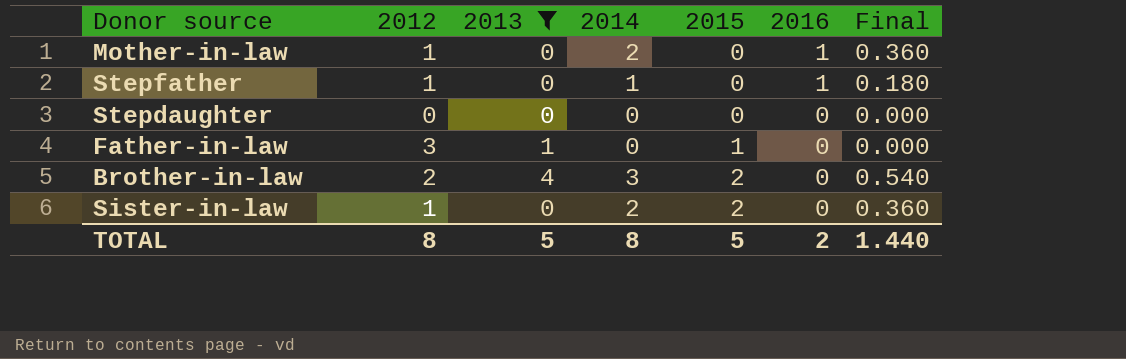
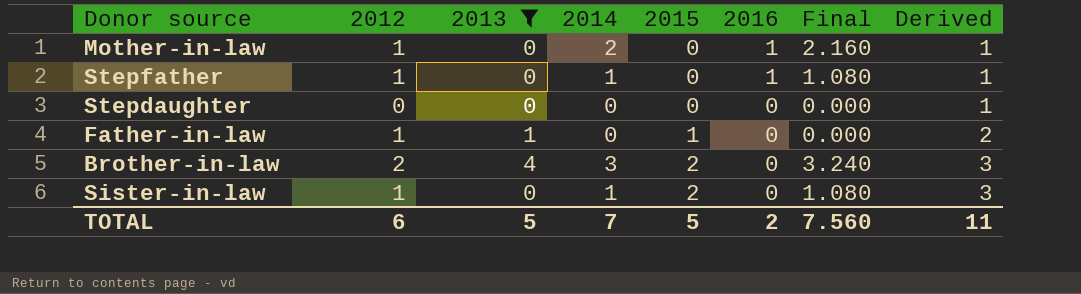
column Final | formula: [2014] * 0.18 -> [2014] * 1.08
column Derived | formula: none -> [2015] + 1
Father-in-law | 2012: 3 -> 1
Sister-in-law | 2014: 2 -> 1
TOTAL | 2012: 8 -> 6
TOTAL | 2014: 8 -> 7
TOTAL | Final: 1.440 -> 7.560

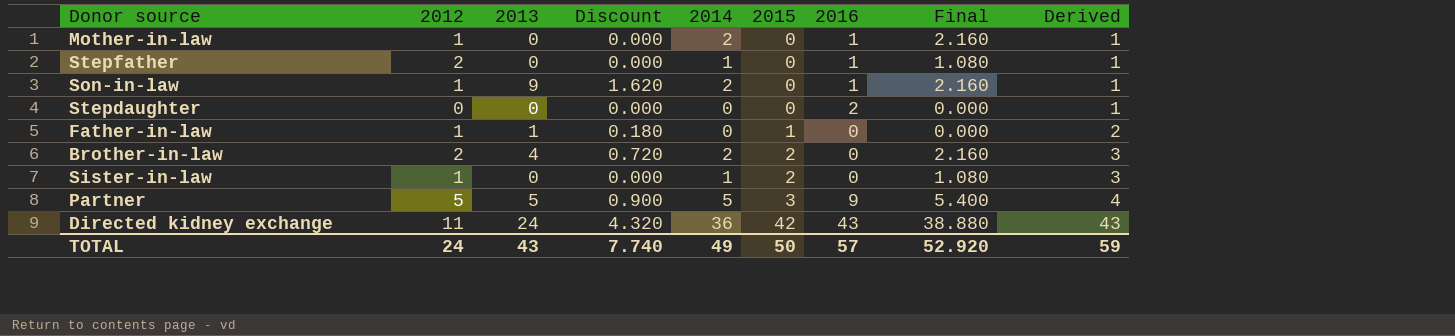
filter: 2013 <= 4 -> none
column Discount | formula: none -> [2013] * 0.18
Stepfather | 2012: 1 -> 2
Stepdaughter | 2016: 0 -> 2
Brother-in-law | 2014: 3 -> 2
Brother-in-law | Final: 3.240 -> 2.160
TOTAL | 2012: 6 -> 24
TOTAL | 2013: 5 -> 43
TOTAL | 2014: 7 -> 49
TOTAL | 2015: 5 -> 50
TOTAL | 2016: 2 -> 57
TOTAL | Final: 7.560 -> 52.920
TOTAL | Derived: 11 -> 59

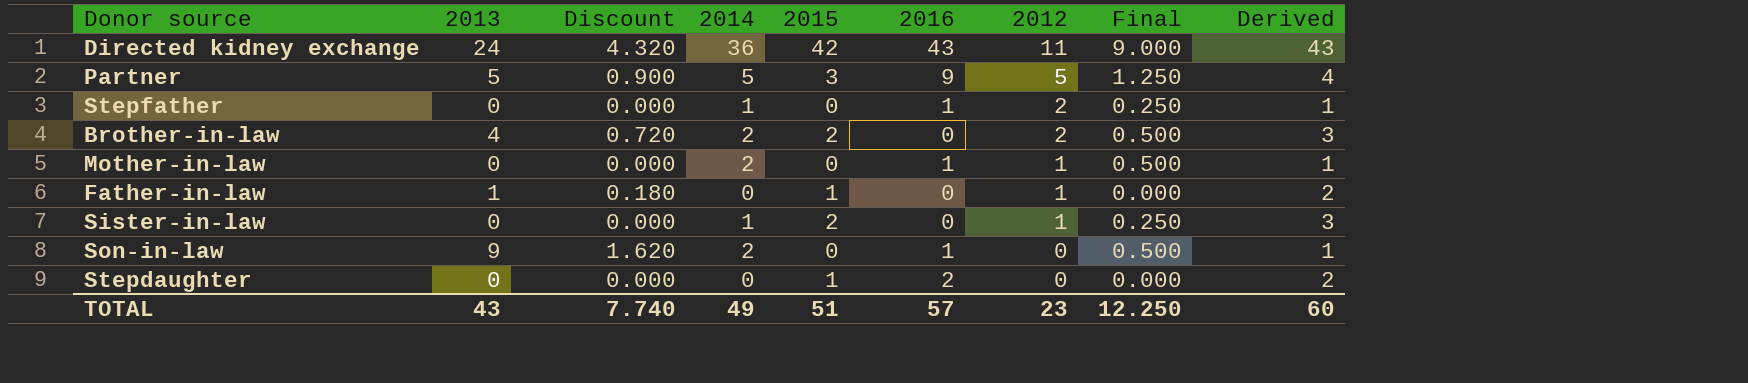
row order: 2015 ascending -> 2012 descending
column 2012 | position: 2 -> 7
column Final | formula: [2014] * 1.08 -> [2014] * 0.25
Son-in-law | 2012: 1 -> 0
Stepdaughter | 2015: 0 -> 1
Stepdaughter | Derived: 1 -> 2
TOTAL | 2015: 50 -> 51
TOTAL | 2012: 24 -> 23
TOTAL | Final: 52.920 -> 12.250
TOTAL | Derived: 59 -> 60

